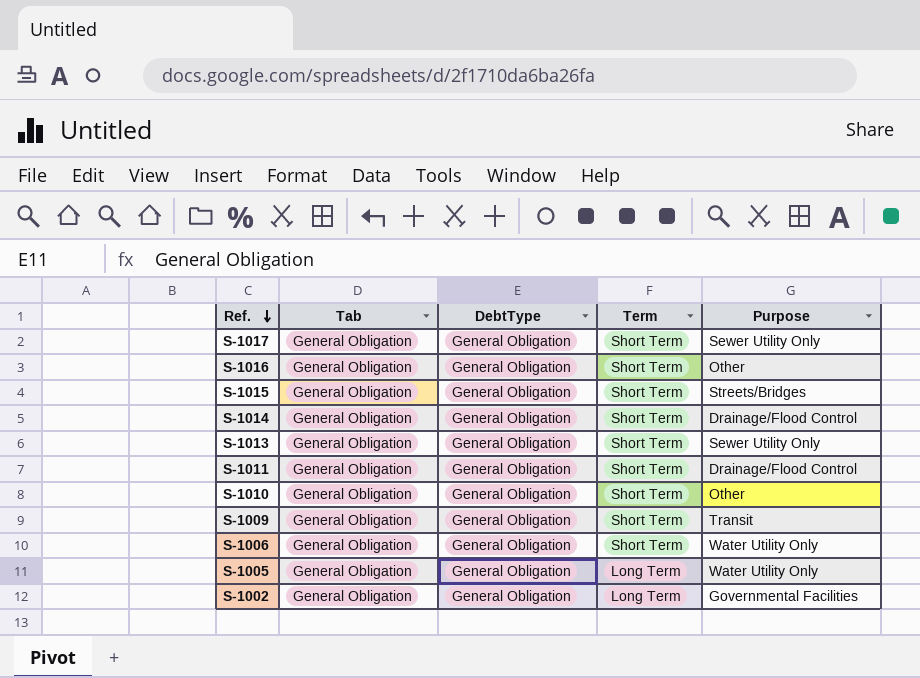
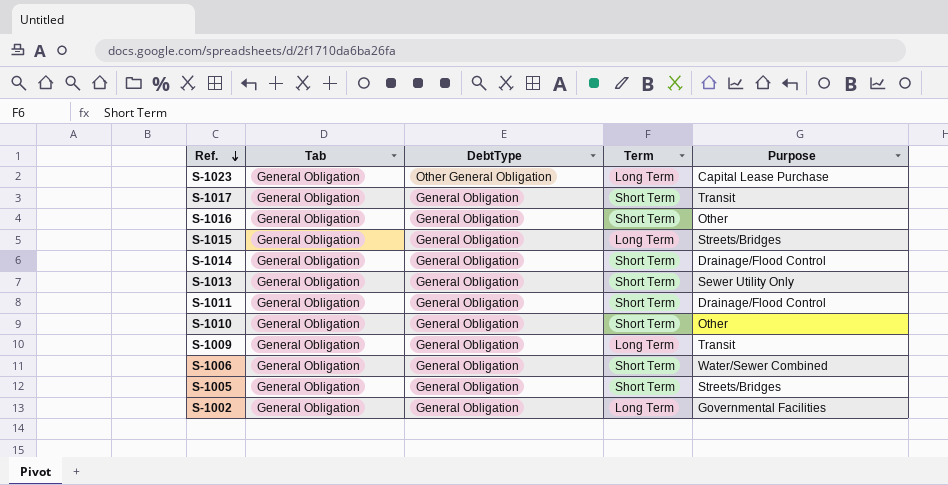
row S-1023: none -> General Obligation | Other General Obligation | Long Term | Capital Lease Purchase
S-1017 | Purpose: Sewer Utility Only -> Transit
S-1015 | Term: Short Term -> Long Term
S-1009 | Term: Short Term -> Long Term
S-1006 | Purpose: Water Utility Only -> Water/Sewer Combined
S-1005 | Term: Long Term -> Short Term
S-1005 | Purpose: Water Utility Only -> Streets/Bridges

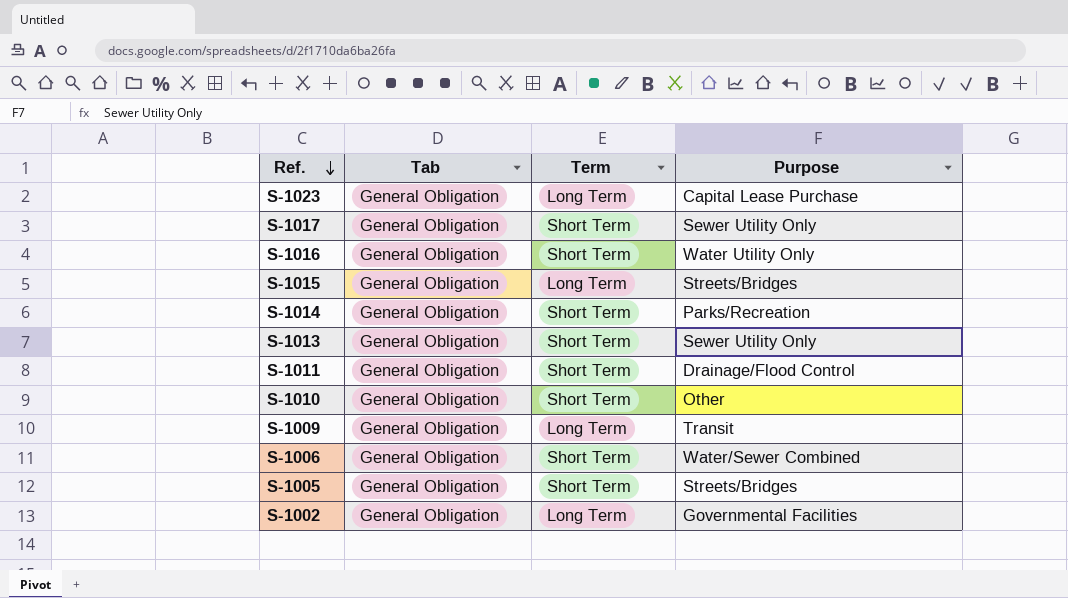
column DebtType | position: 3 -> none
S-1017 | Purpose: Transit -> Sewer Utility Only
S-1016 | Purpose: Other -> Water Utility Only
S-1014 | Purpose: Drainage/Flood Control -> Parks/Recreation

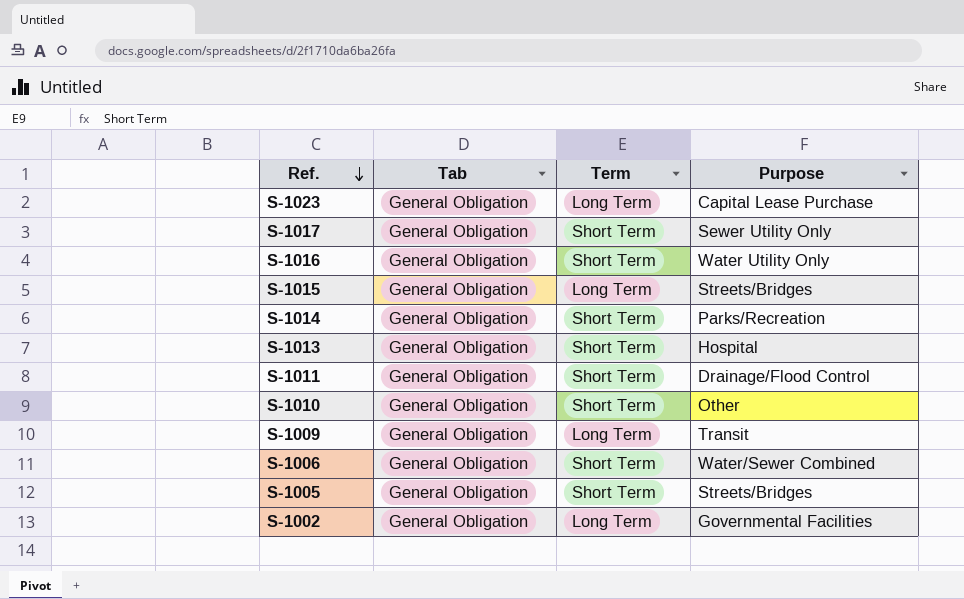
S-1013 | Purpose: Sewer Utility Only -> Hospital

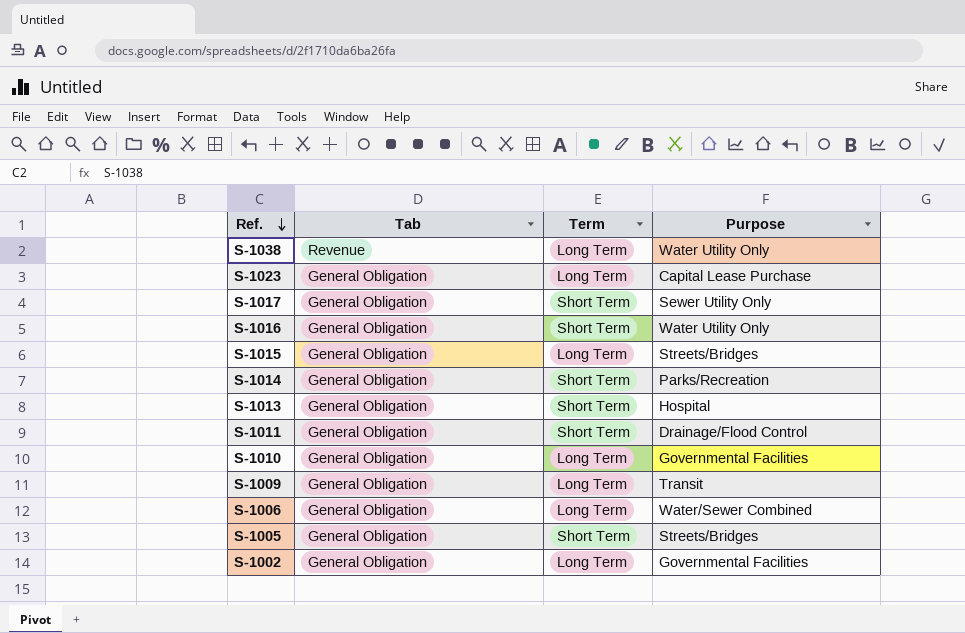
row S-1038: none -> Revenue | Long Term | Water Utility Only
S-1010 | Term: Short Term -> Long Term
S-1010 | Purpose: Other -> Governmental Facilities
S-1006 | Term: Short Term -> Long Term

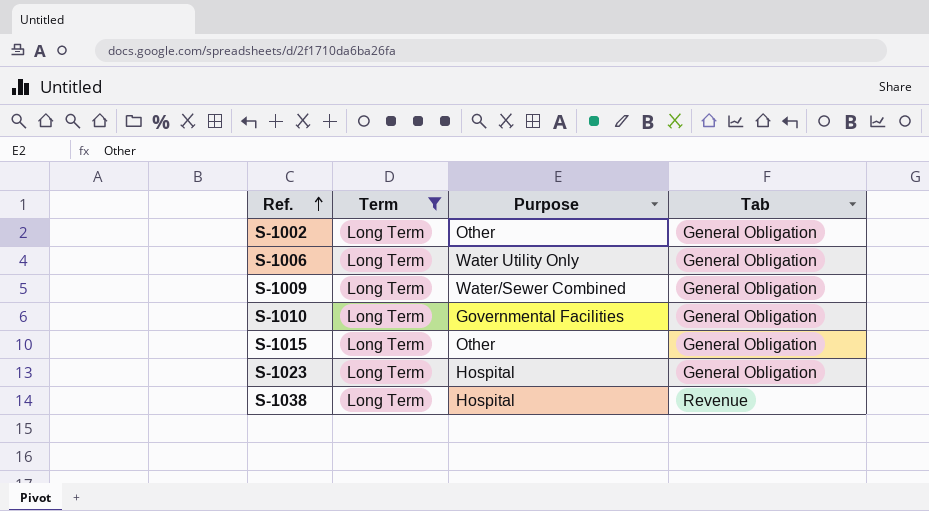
filter: none -> Term = Long Term
row order: Ref. descending -> Ref. ascending
column Tab | position: 2 -> 4
S-1002 | Purpose: Governmental Facilities -> Other
S-1006 | Purpose: Water/Sewer Combined -> Water Utility Only
S-1009 | Purpose: Transit -> Water/Sewer Combined
S-1015 | Purpose: Streets/Bridges -> Other
S-1023 | Purpose: Capital Lease Purchase -> Hospital
S-1038 | Purpose: Water Utility Only -> Hospital

